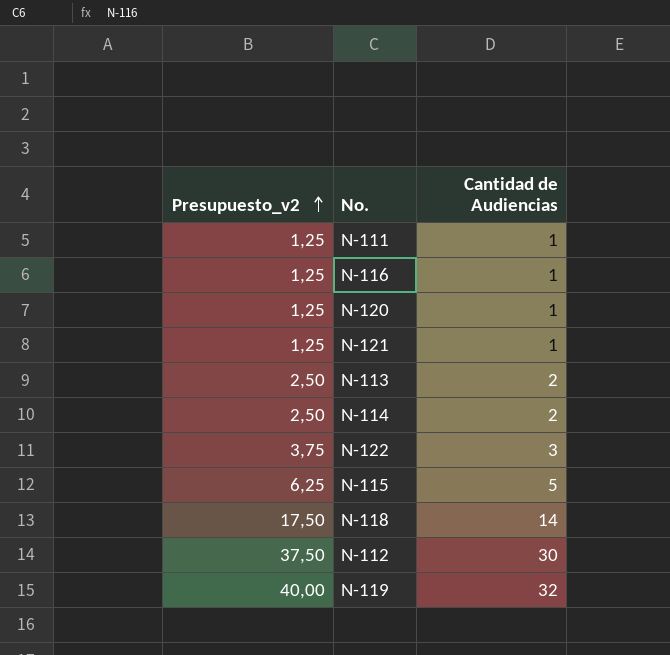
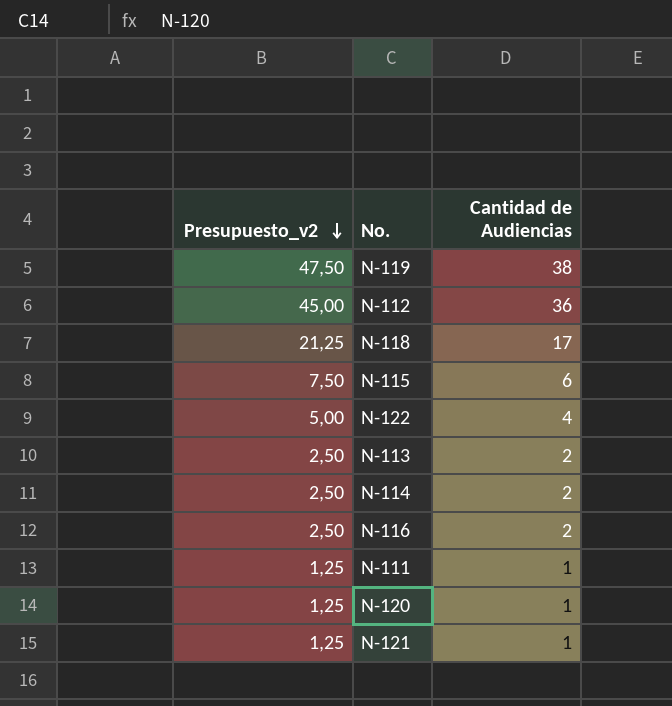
row order: Presupuesto_v2 ascending -> Presupuesto_v2 descending
N-119 | Presupuesto_v2: 40,00 -> 47,50
N-119 | Cantidad de Audiencias: 32 -> 38
N-112 | Presupuesto_v2: 37,50 -> 45,00
N-112 | Cantidad de Audiencias: 30 -> 36
N-118 | Presupuesto_v2: 17,50 -> 21,25
N-118 | Cantidad de Audiencias: 14 -> 17
N-115 | Presupuesto_v2: 6,25 -> 7,50
N-115 | Cantidad de Audiencias: 5 -> 6
N-122 | Presupuesto_v2: 3,75 -> 5,00
N-122 | Cantidad de Audiencias: 3 -> 4
N-116 | Presupuesto_v2: 1,25 -> 2,50
N-116 | Cantidad de Audiencias: 1 -> 2

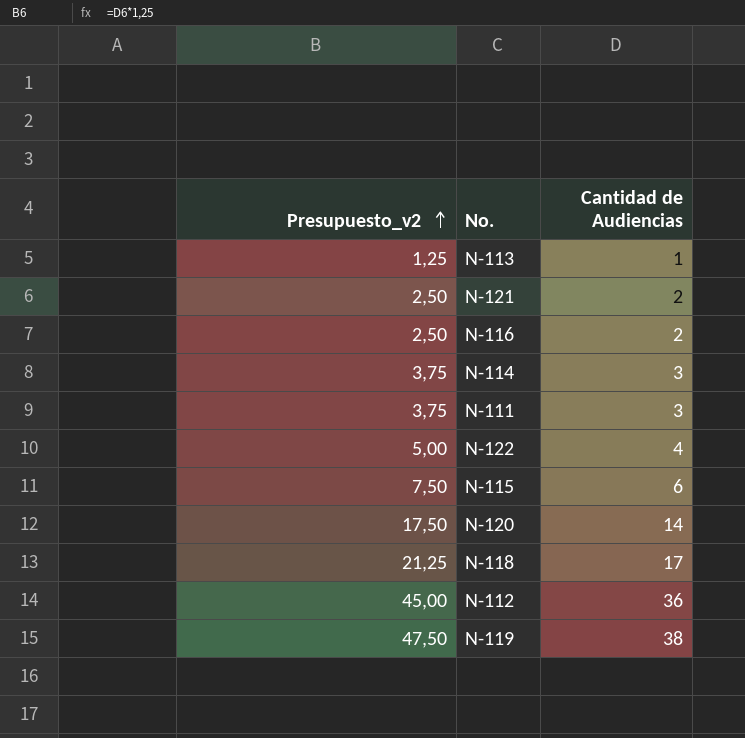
row order: Presupuesto_v2 descending -> Presupuesto_v2 ascending
N-113 | Presupuesto_v2: 2,50 -> 1,25
N-113 | Cantidad de Audiencias: 2 -> 1
N-121 | Presupuesto_v2: 1,25 -> 2,50
N-121 | Cantidad de Audiencias: 1 -> 2
N-114 | Presupuesto_v2: 2,50 -> 3,75
N-114 | Cantidad de Audiencias: 2 -> 3
N-111 | Presupuesto_v2: 1,25 -> 3,75
N-111 | Cantidad de Audiencias: 1 -> 3
N-120 | Presupuesto_v2: 1,25 -> 17,50
N-120 | Cantidad de Audiencias: 1 -> 14

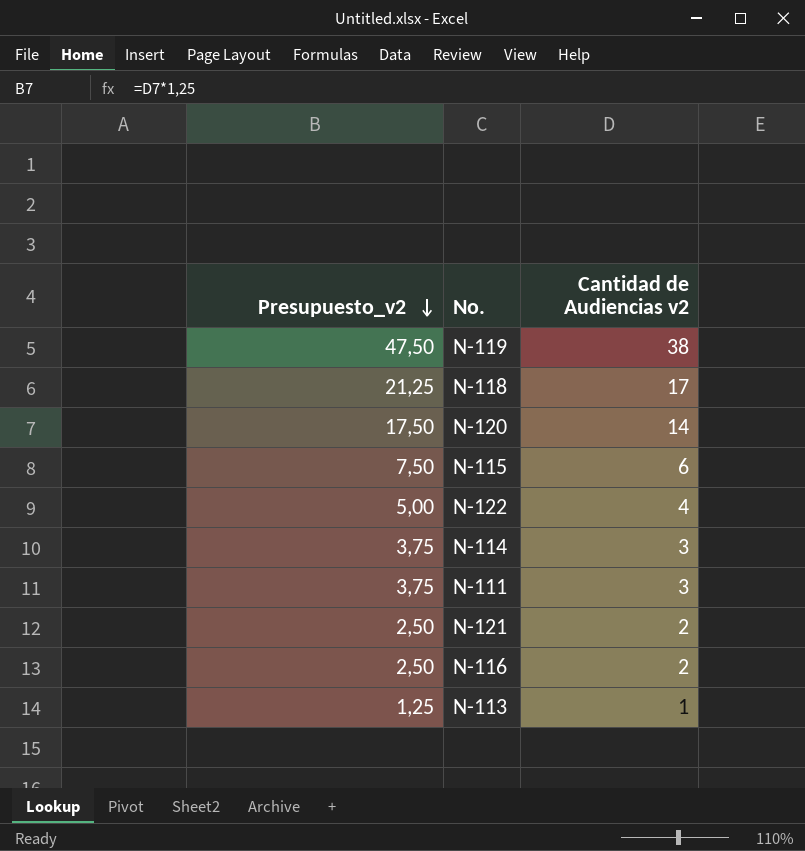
row order: Presupuesto_v2 ascending -> Presupuesto_v2 descending
column name: Cantidad de Audiencias -> Cantidad de Audiencias v2
row N-112: 45,00 | 36 -> none

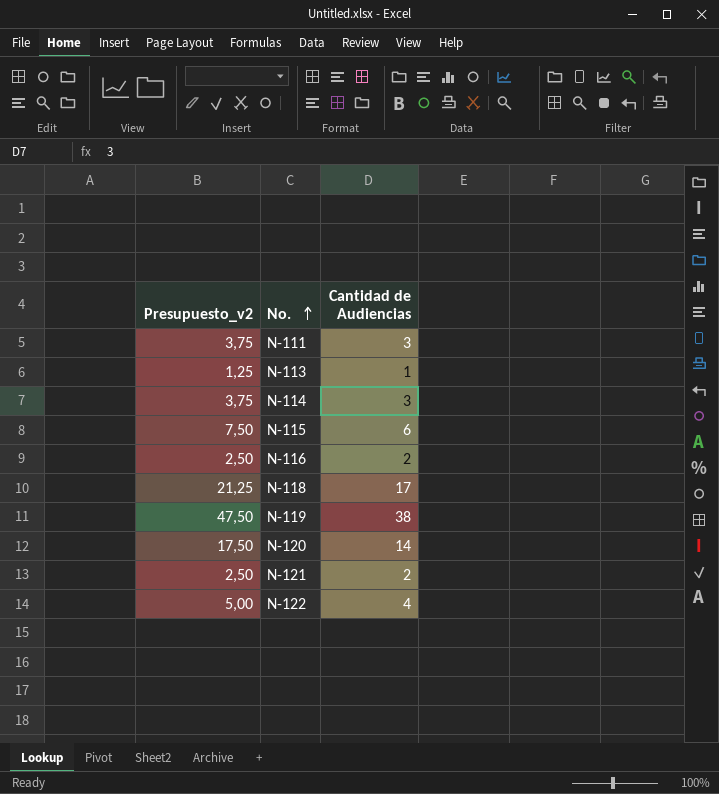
row order: Presupuesto_v2 descending -> No. ascending
column name: Cantidad de Audiencias v2 -> Cantidad de Audiencias

